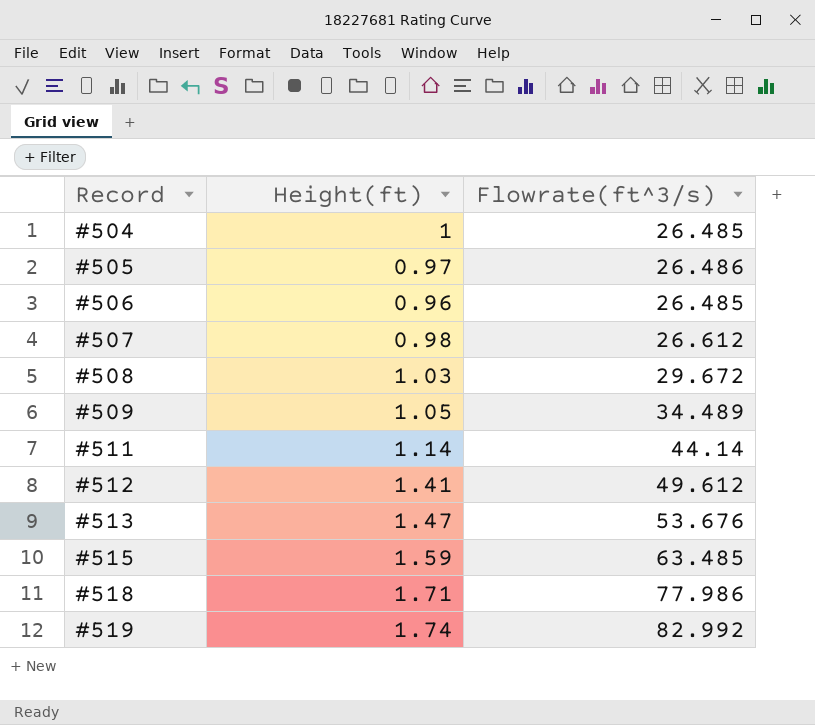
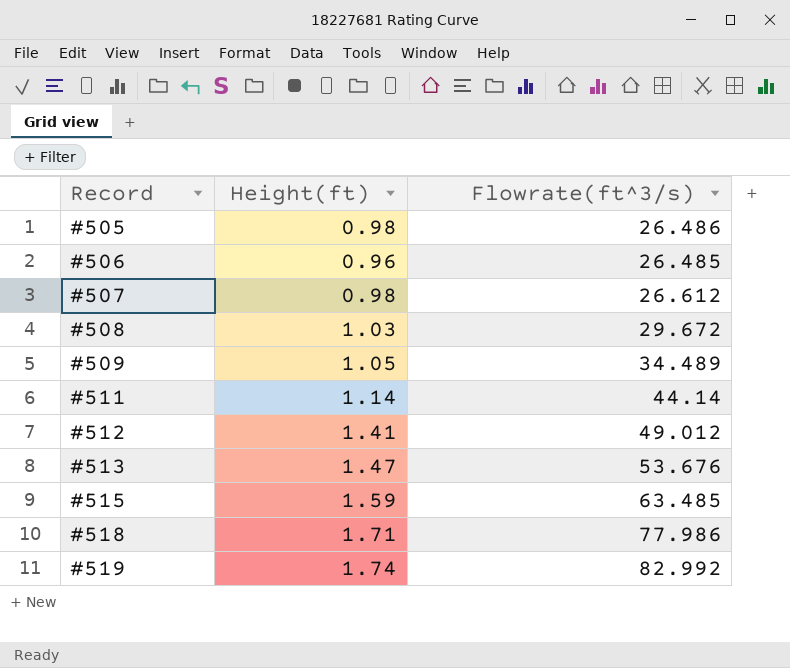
row #504: 1 | 26.485 -> none
#505 | Height(ft): 0.97 -> 0.98
#512 | Flowrate(ft^3/s): 49.612 -> 49.012

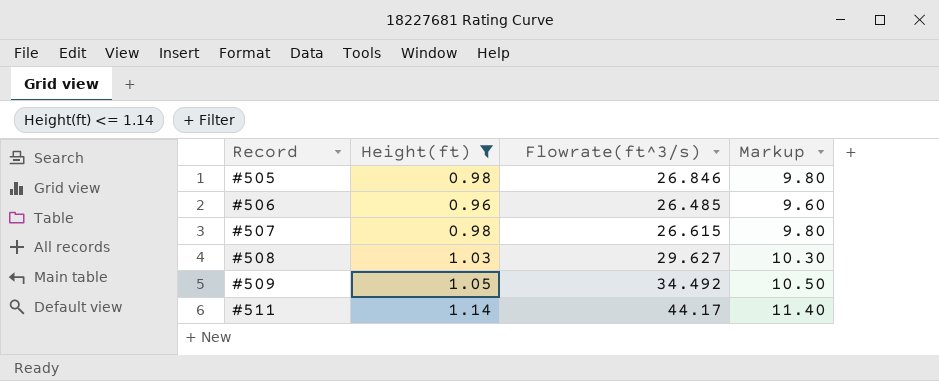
filter: none -> Height(ft) <= 1.14
column Markup | formula: none -> [Height(ft)] * 10
#505 | Flowrate(ft^3/s): 26.486 -> 26.846
#507 | Flowrate(ft^3/s): 26.612 -> 26.615
#508 | Flowrate(ft^3/s): 29.672 -> 29.627
#509 | Flowrate(ft^3/s): 34.489 -> 34.492
#511 | Flowrate(ft^3/s): 44.14 -> 44.17

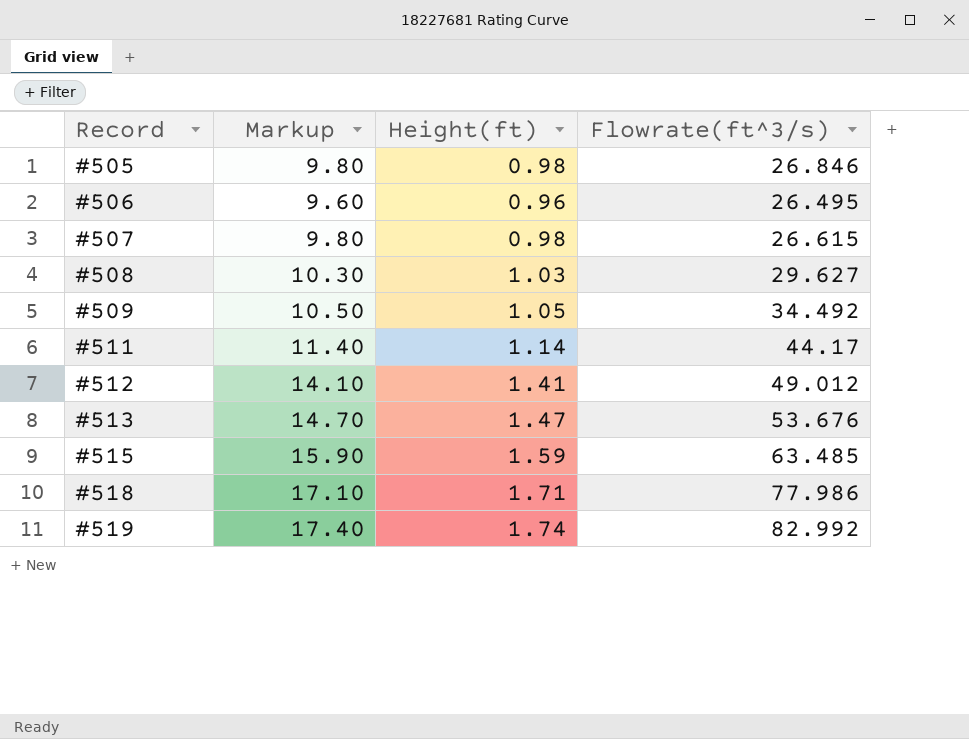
filter: Height(ft) <= 1.14 -> none
column Markup | position: 4 -> 2
#506 | Flowrate(ft^3/s): 26.485 -> 26.495

